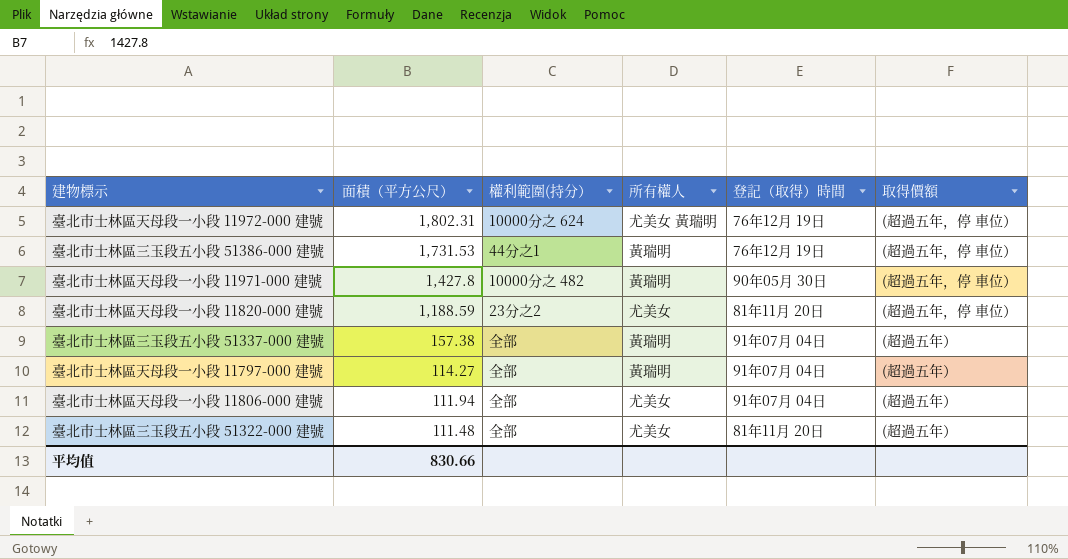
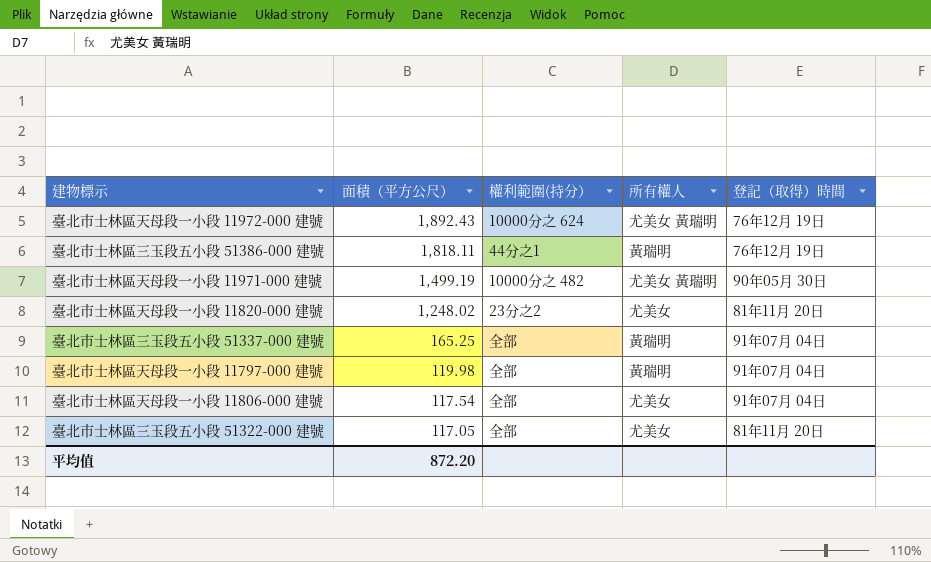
column 取得價額 | position: 6 -> none
臺北市士林區天母段一小段 11972-000 建號 | 面積（平方公尺）: 1,802.31 -> 1,892.43
臺北市士林區三玉段五小段 51386-000 建號 | 面積（平方公尺）: 1,731.53 -> 1,818.11
臺北市士林區天母段一小段 11971-000 建號 | 面積（平方公尺）: 1,427.8 -> 1,499.19
臺北市士林區天母段一小段 11971-000 建號 | 所有權人: 黃瑞明 -> 尤美女 黃瑞明
臺北市士林區天母段一小段 11820-000 建號 | 面積（平方公尺）: 1,188.59 -> 1,248.02
臺北市士林區三玉段五小段 51337-000 建號 | 面積（平方公尺）: 157.38 -> 165.25
臺北市士林區天母段一小段 11797-000 建號 | 面積（平方公尺）: 114.27 -> 119.98
臺北市士林區天母段一小段 11806-000 建號 | 面積（平方公尺）: 111.94 -> 117.54
臺北市士林區三玉段五小段 51322-000 建號 | 面積（平方公尺）: 111.48 -> 117.05
平均值 | 面積（平方公尺）: 830.66 -> 872.20

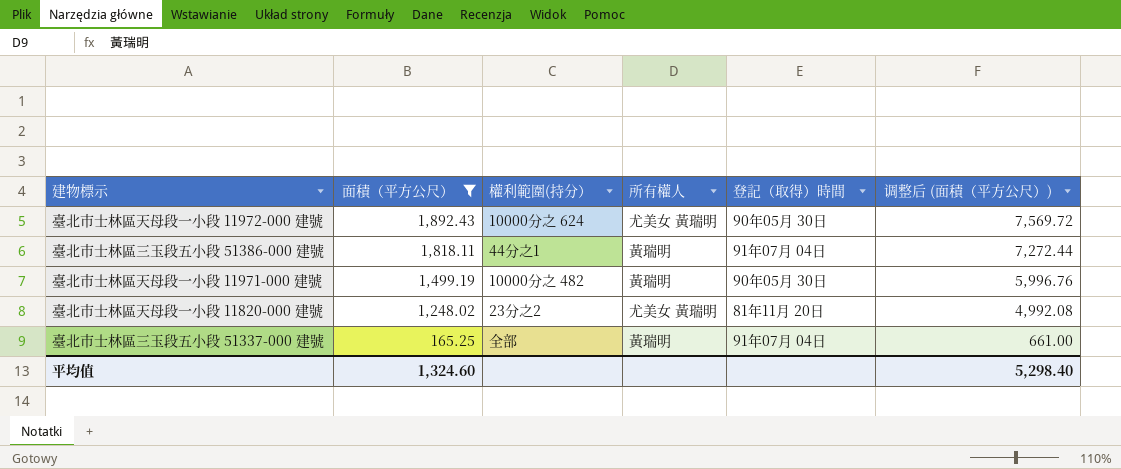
filter: none -> 面積（平方公尺） >= 165.25
column 调整后 (面積（平方公尺）) | formula: none -> [面積（平方公尺）] * 4
臺北市士林區天母段一小段 11972-000 建號 | 登記（取得）時間: 76年12月 19日 -> 90年05月 30日
臺北市士林區三玉段五小段 51386-000 建號 | 登記（取得）時間: 76年12月 19日 -> 91年07月 04日
臺北市士林區天母段一小段 11971-000 建號 | 所有權人: 尤美女 黃瑞明 -> 黃瑞明
臺北市士林區天母段一小段 11820-000 建號 | 所有權人: 尤美女 -> 尤美女 黃瑞明
平均值 | 面積（平方公尺）: 872.20 -> 1,324.60

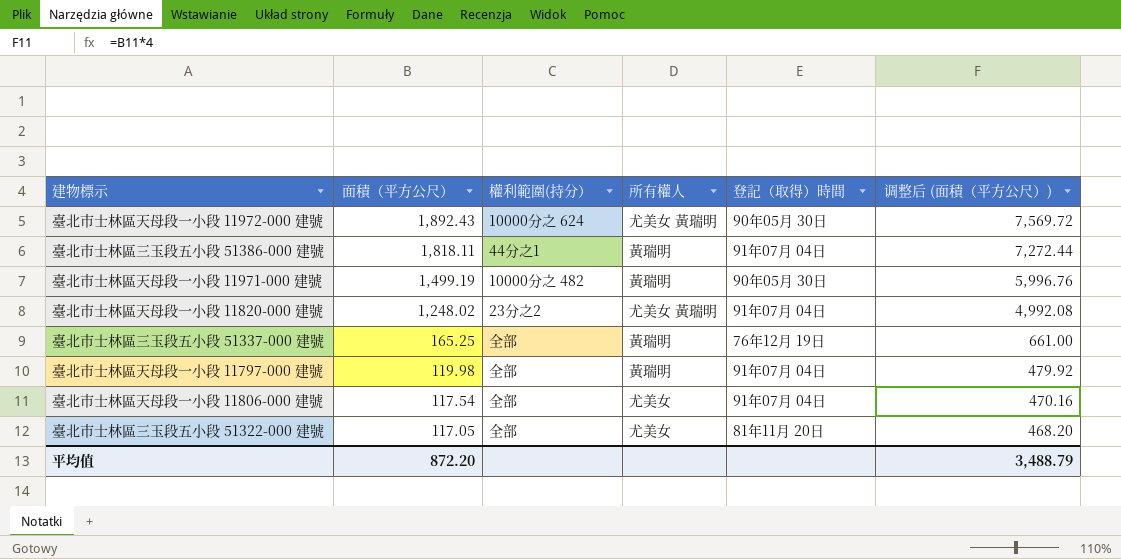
filter: 面積（平方公尺） >= 165.25 -> none
臺北市士林區天母段一小段 11820-000 建號 | 登記（取得）時間: 81年11月 20日 -> 91年07月 04日
臺北市士林區三玉段五小段 51337-000 建號 | 登記（取得）時間: 91年07月 04日 -> 76年12月 19日
平均值 | 面積（平方公尺）: 1,324.60 -> 872.20
平均值 | 调整后 (面積（平方公尺）): 5,298.40 -> 3,488.79

